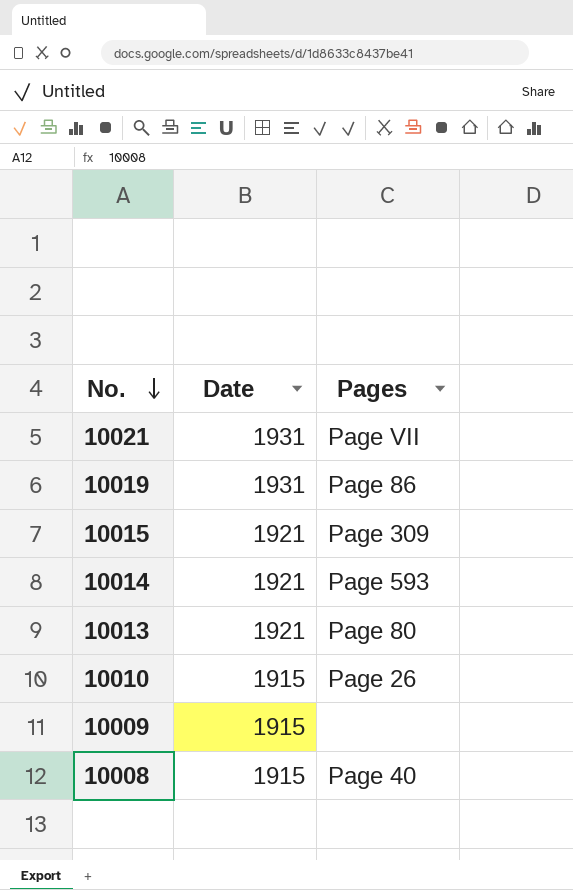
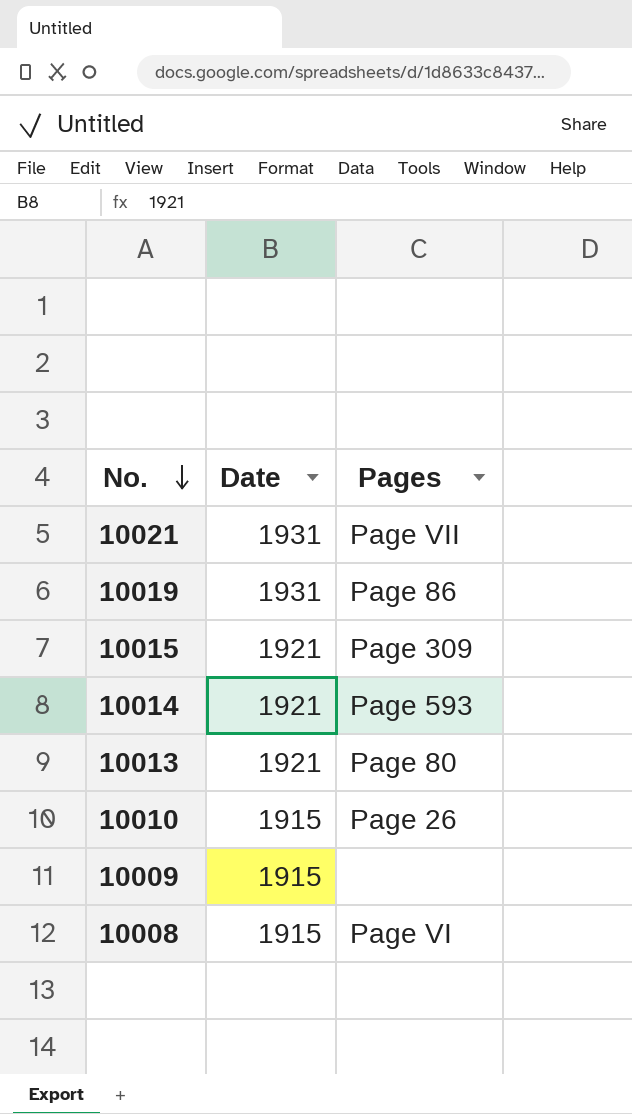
10008 | Pages: Page 40 -> Page VI

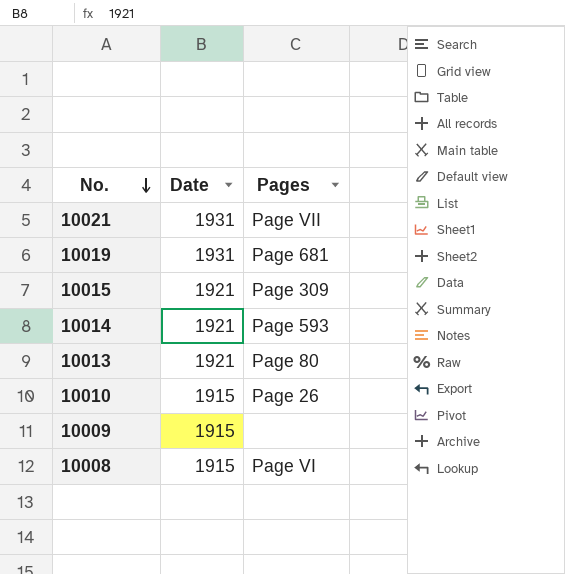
10019 | Pages: Page 86 -> Page 681

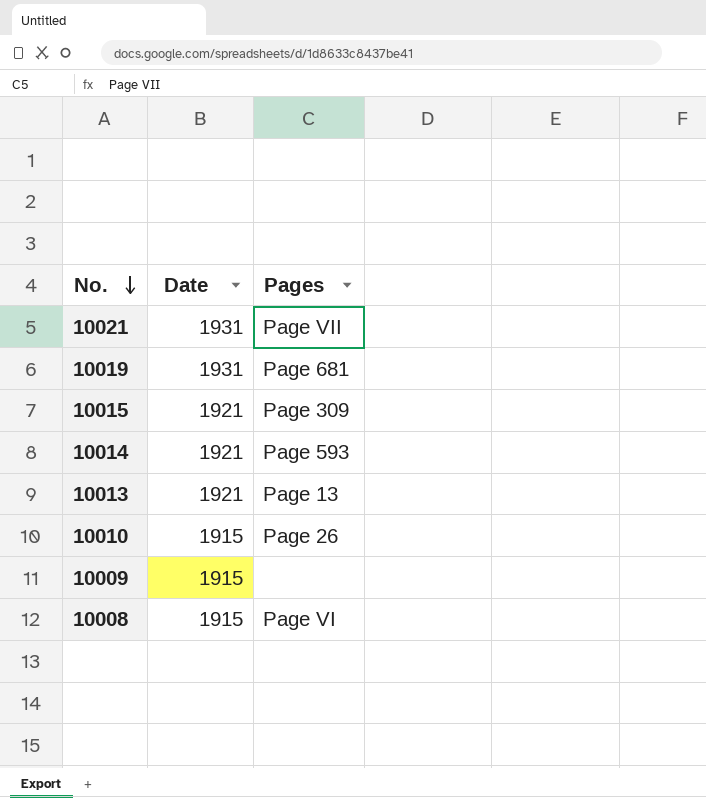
10013 | Pages: Page 80 -> Page 13

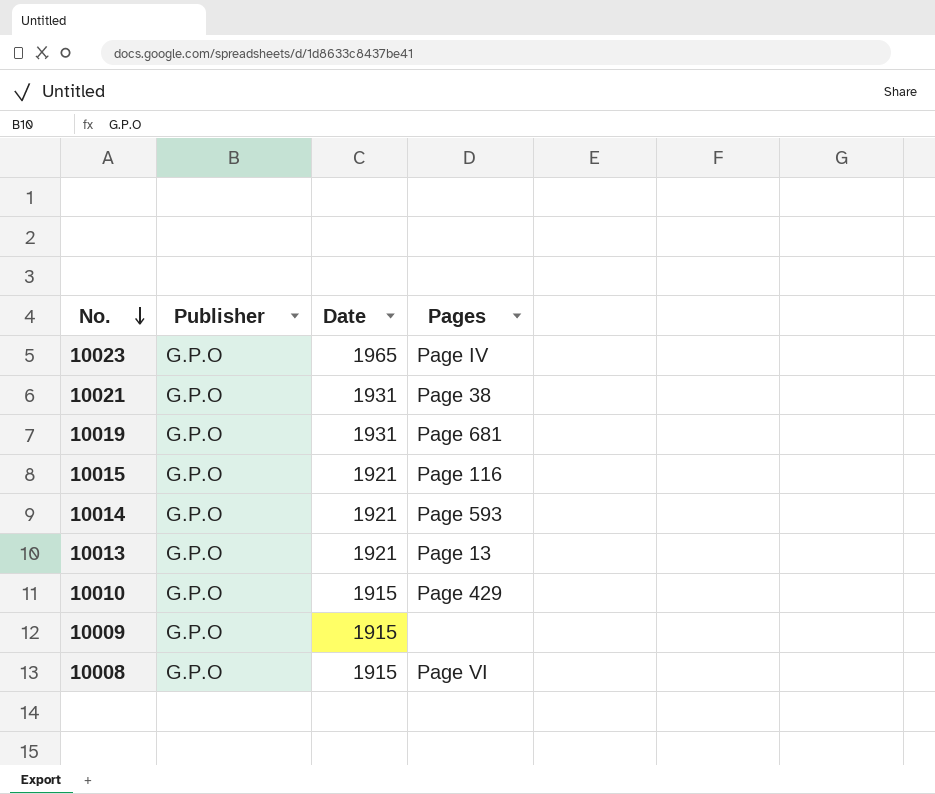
column Publisher | position: none -> 2
row 10023: none -> G.P.O | 1965 | Page IV
10021 | Pages: Page VII -> Page 38
10015 | Pages: Page 309 -> Page 116
10010 | Pages: Page 26 -> Page 429

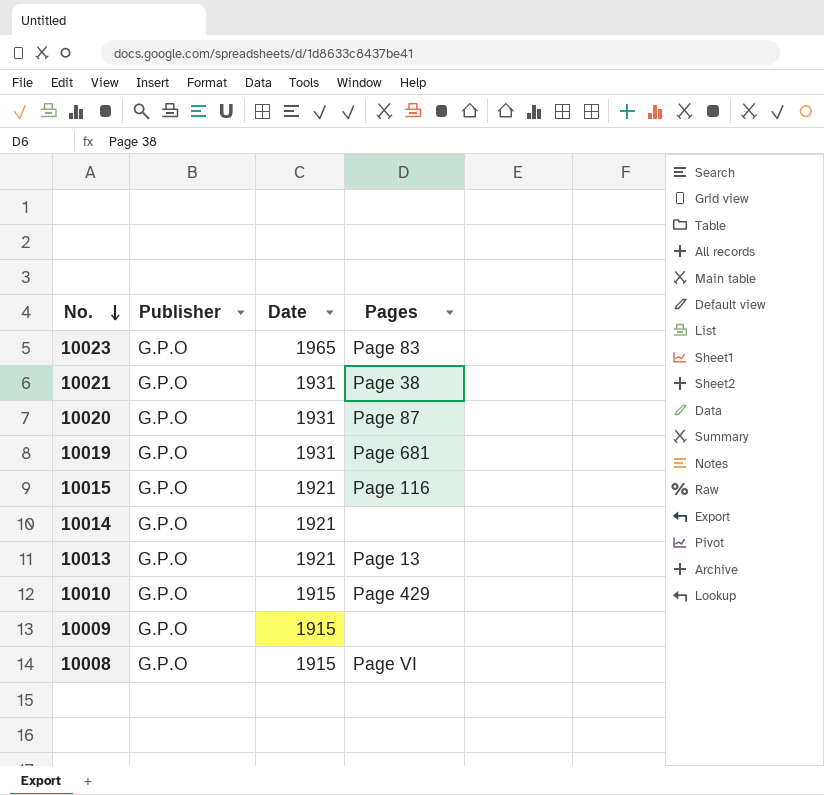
10023 | Pages: Page IV -> Page 83
row 10020: none -> G.P.O | 1931 | Page 87
10014 | Pages: Page 593 -> none

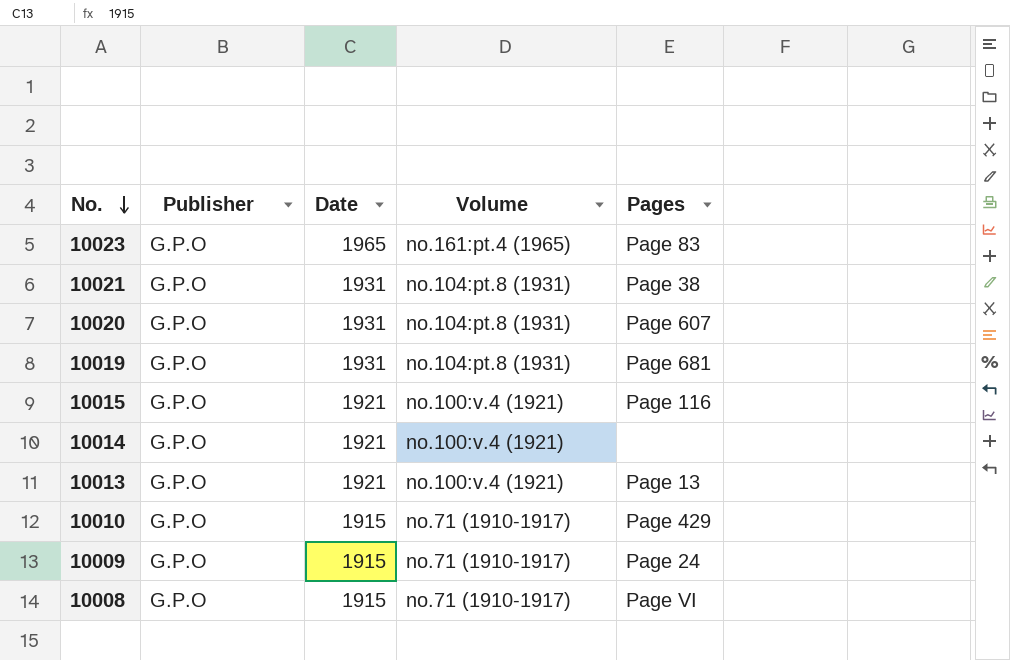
column Volume | position: none -> 4
10020 | Pages: Page 87 -> Page 607
10009 | Pages: none -> Page 24

